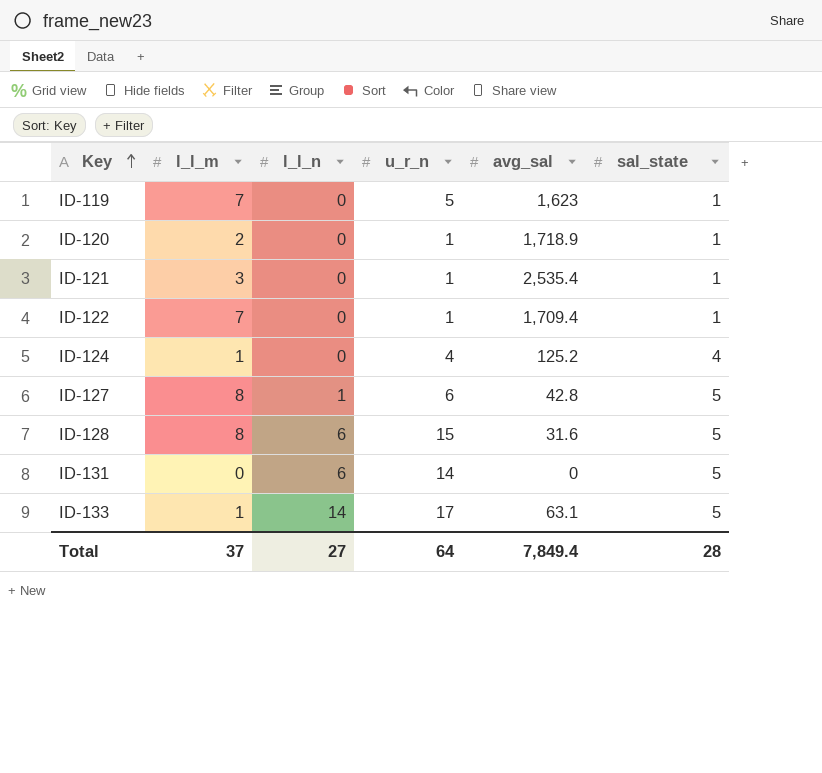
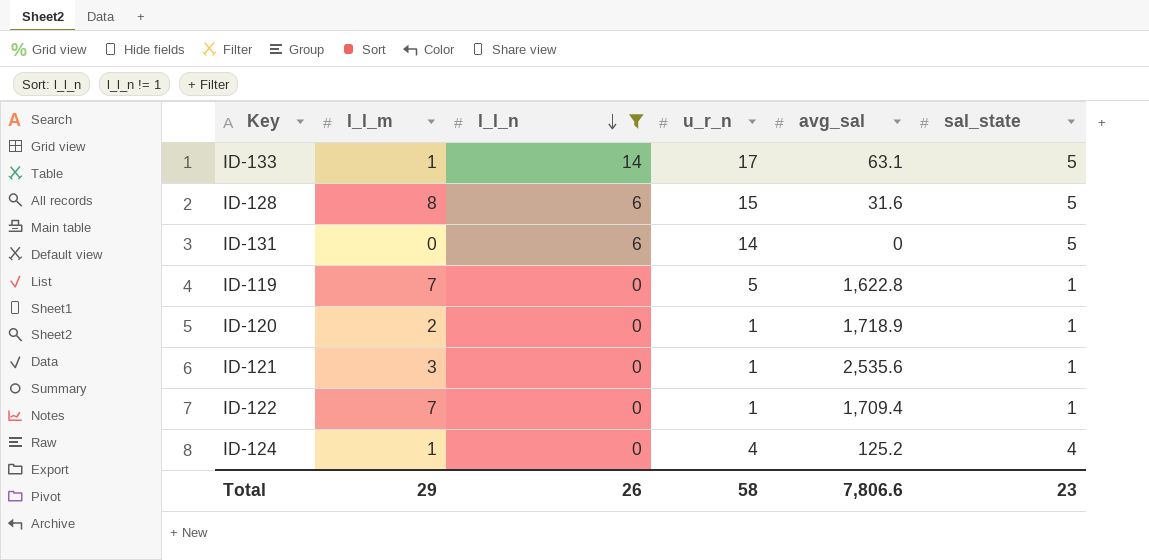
filter: none -> l_l_n != 1
row order: Key ascending -> l_l_n descending
ID-119 | avg_sal: 1,623 -> 1,622.8
ID-121 | avg_sal: 2,535.4 -> 2,535.6
Total | l_l_m: 37 -> 29
Total | l_l_n: 27 -> 26
Total | u_r_n: 64 -> 58
Total | avg_sal: 7,849.4 -> 7,806.6
Total | sal_state: 28 -> 23

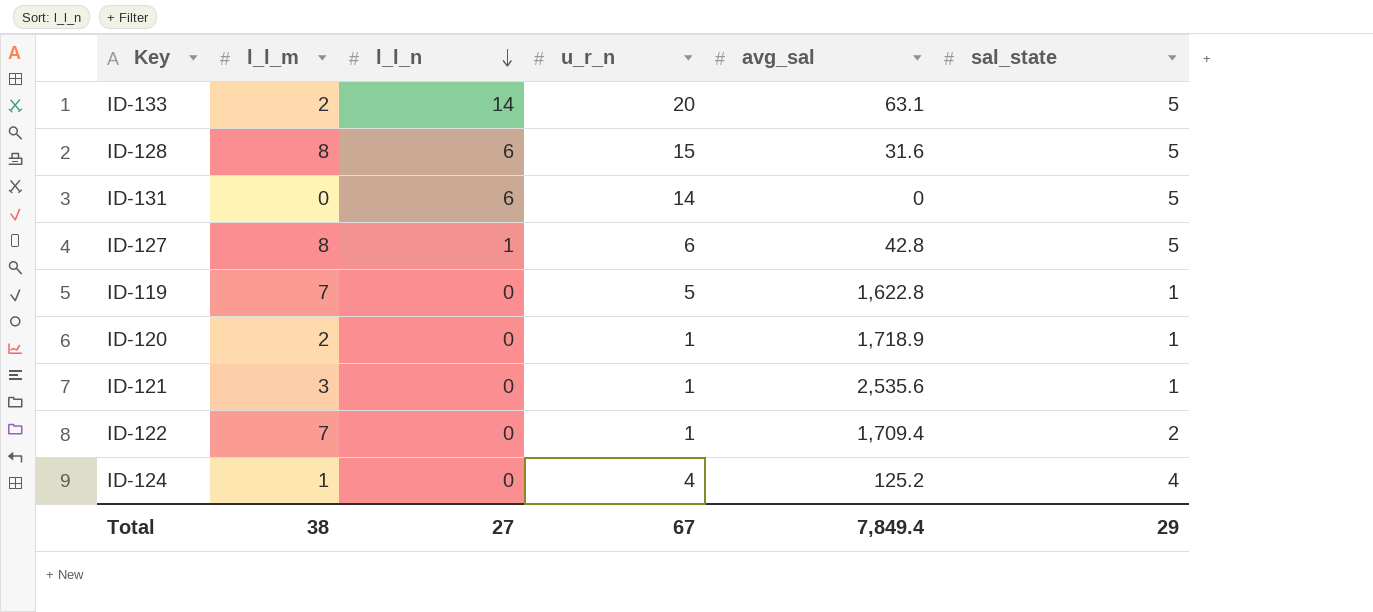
filter: l_l_n != 1 -> none
ID-133 | l_l_m: 1 -> 2
ID-133 | u_r_n: 17 -> 20
ID-122 | sal_state: 1 -> 2
Total | l_l_m: 29 -> 38
Total | l_l_n: 26 -> 27
Total | u_r_n: 58 -> 67
Total | avg_sal: 7,806.6 -> 7,849.4
Total | sal_state: 23 -> 29

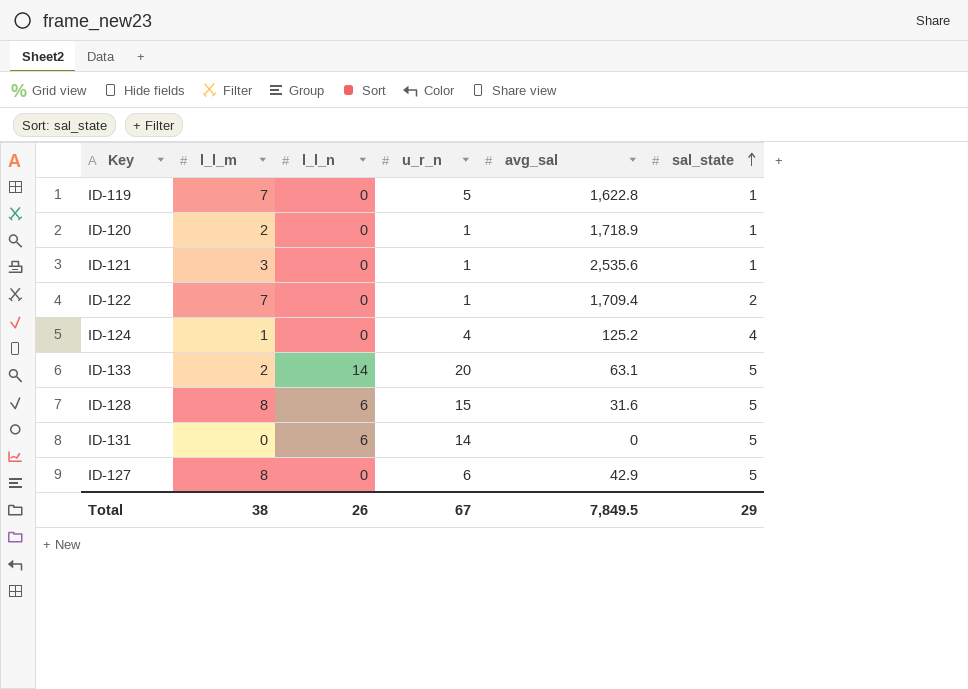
row order: l_l_n descending -> sal_state ascending
ID-127 | l_l_n: 1 -> 0
ID-127 | avg_sal: 42.8 -> 42.9
Total | l_l_n: 27 -> 26
Total | avg_sal: 7,849.4 -> 7,849.5

